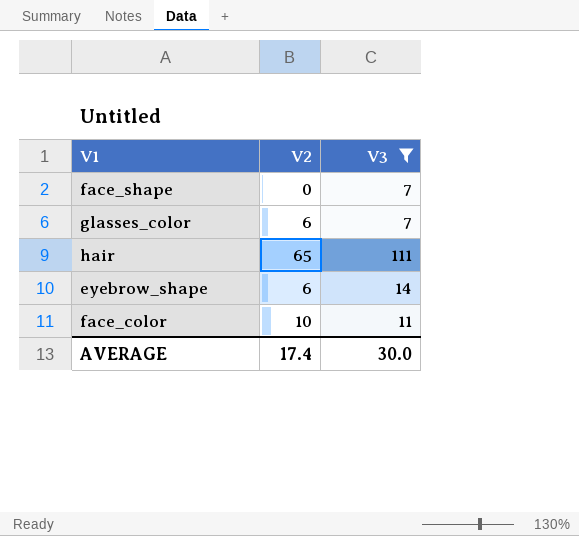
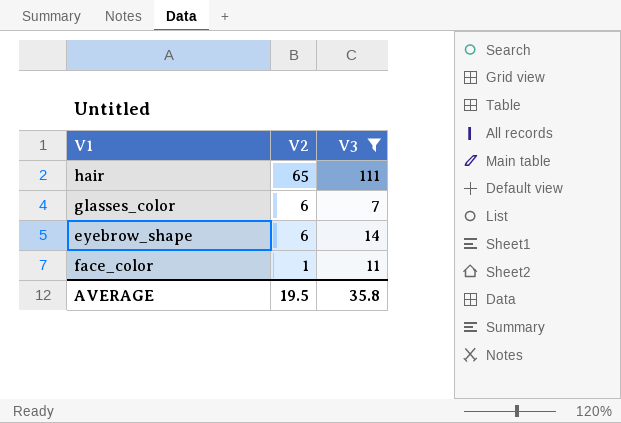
row order: none -> V2 descending
row face_shape: 0 | 7 -> none
face_color | V2: 10 -> 1
AVERAGE | V2: 17.4 -> 19.5
AVERAGE | V3: 30.0 -> 35.8

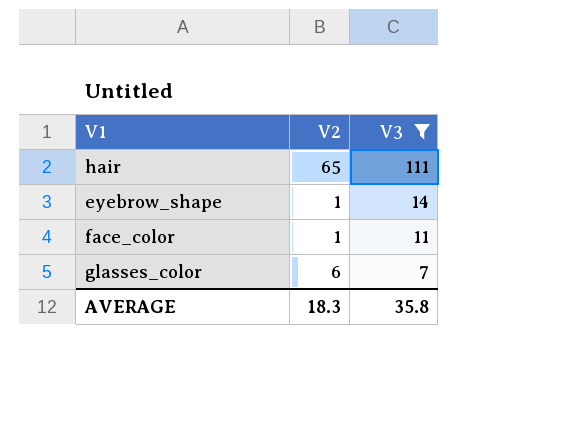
row order: V2 descending -> V3 descending
eyebrow_shape | V2: 6 -> 1
AVERAGE | V2: 19.5 -> 18.3

